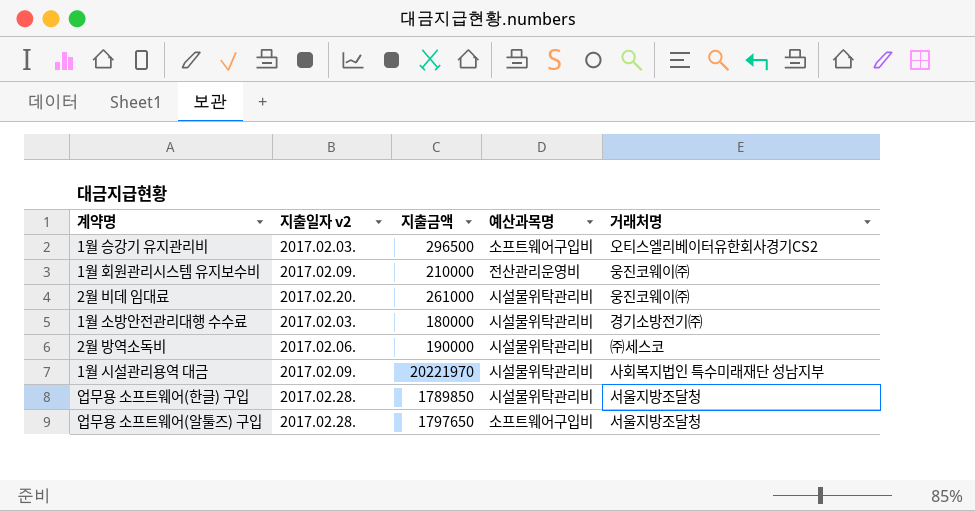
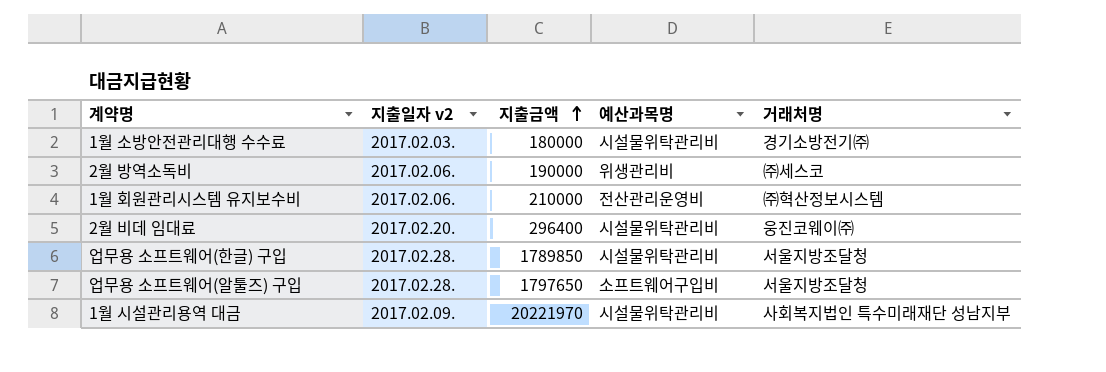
row order: none -> 지출금액 ascending
row 1월 승강기 유지관리비: 2017.02.03. | 296500 | 소프트웨어구입비 | 오티스엘리베이터유한회사경기CS2 -> none
2월 방역소독비 | 예산과목명: 시설물위탁관리비 -> 위생관리비
1월 회원관리시스템 유지보수비 | 지출일자 v2: 2017.02.09. -> 2017.02.06.
1월 회원관리시스템 유지보수비 | 거래처명: 웅진코웨이㈜ -> ㈜혁산정보시스템
2월 비데 임대료 | 지출금액: 261000 -> 296400

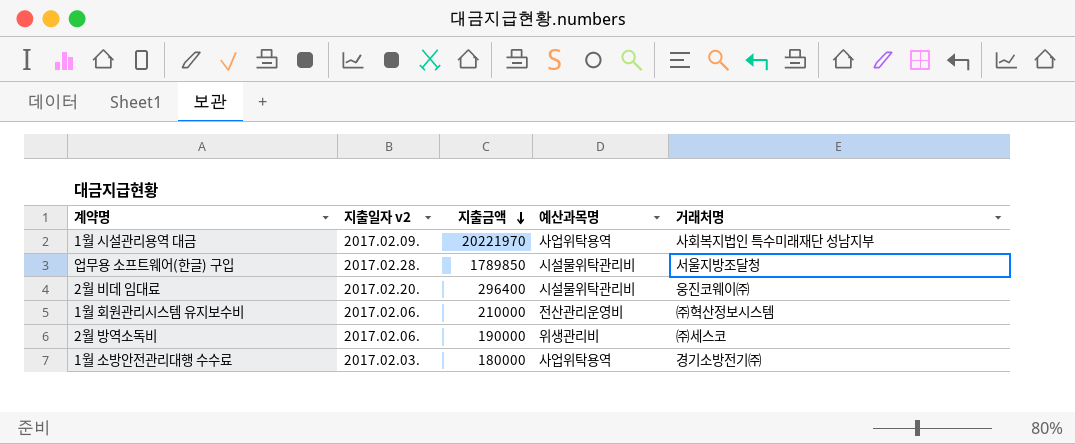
row order: 지출금액 ascending -> 지출금액 descending
row 업무용 소프트웨어(알툴즈) 구입: 2017.02.28. | 1797650 | 소프트웨어구입비 | 서울지방조달청 -> none
1월 시설관리용역 대금 | 예산과목명: 시설물위탁관리비 -> 사업위탁용역
1월 소방안전관리대행 수수료 | 예산과목명: 시설물위탁관리비 -> 사업위탁용역

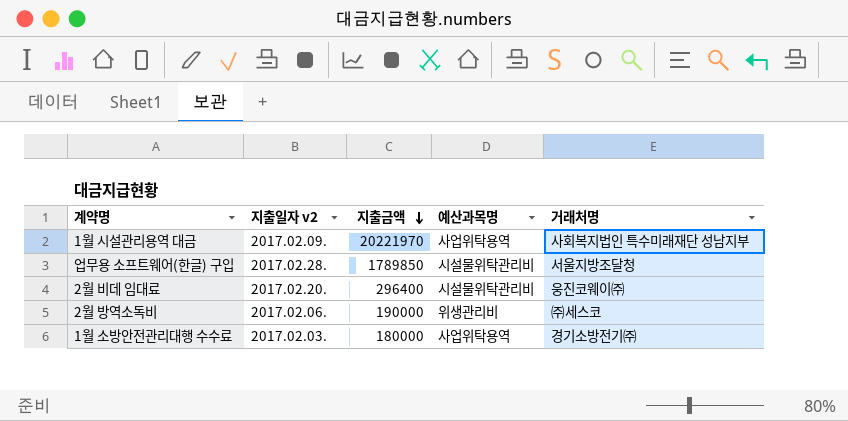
row 1월 회원관리시스템 유지보수비: 2017.02.06. | 210000 | 전산관리운영비 | ㈜혁산정보시스템 -> none

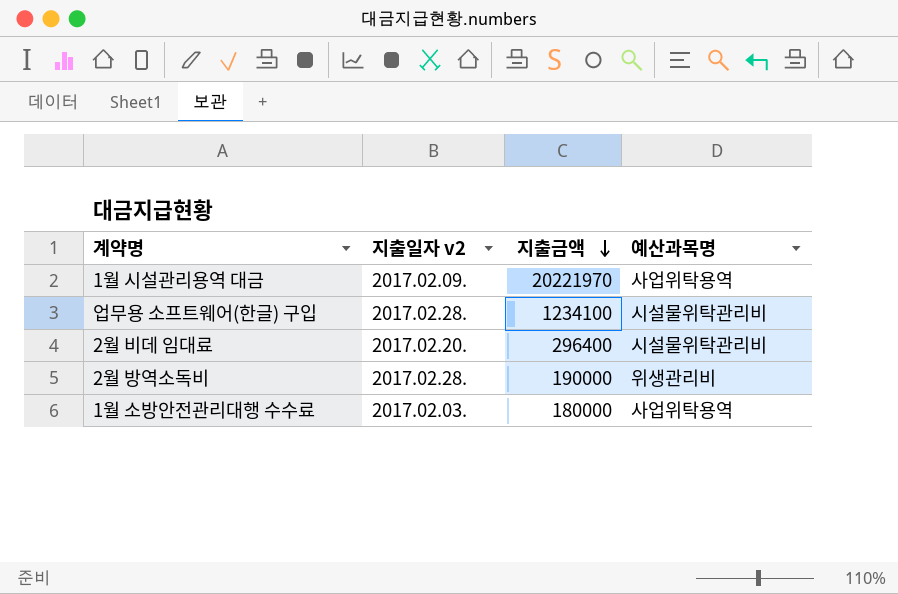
column 거래처명 | position: 5 -> none
업무용 소프트웨어(한글) 구입 | 지출금액: 1789850 -> 1234100
2월 방역소독비 | 지출일자 v2: 2017.02.06. -> 2017.02.28.

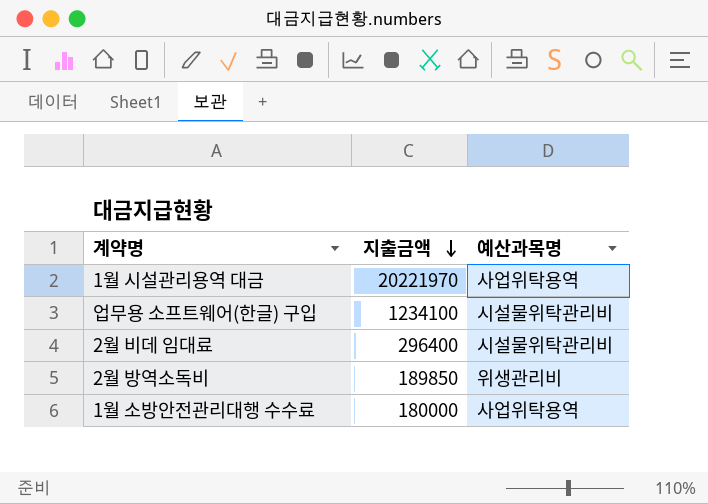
column 지출일자 v2 | position: 2 -> none
2월 방역소독비 | 지출금액: 190000 -> 189850

